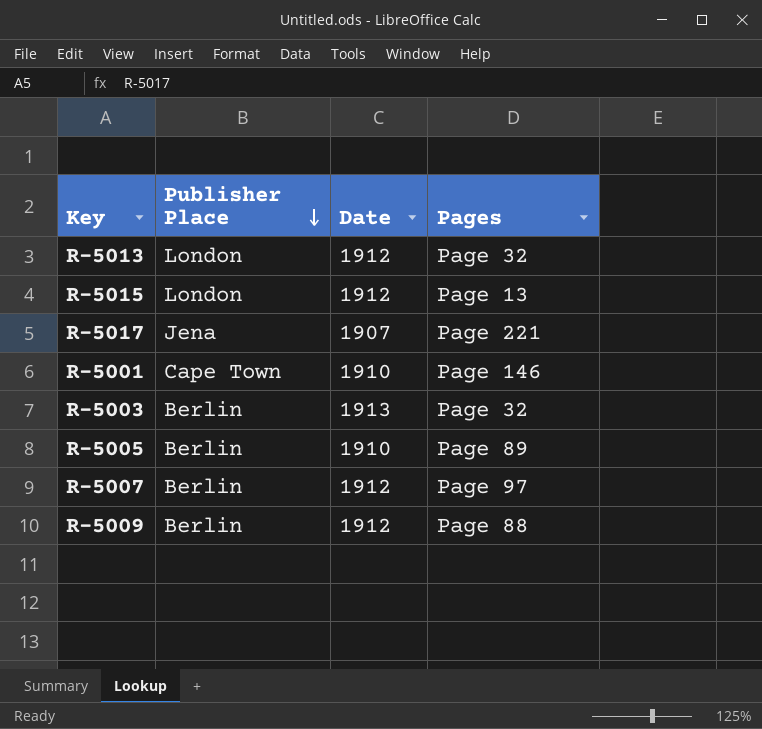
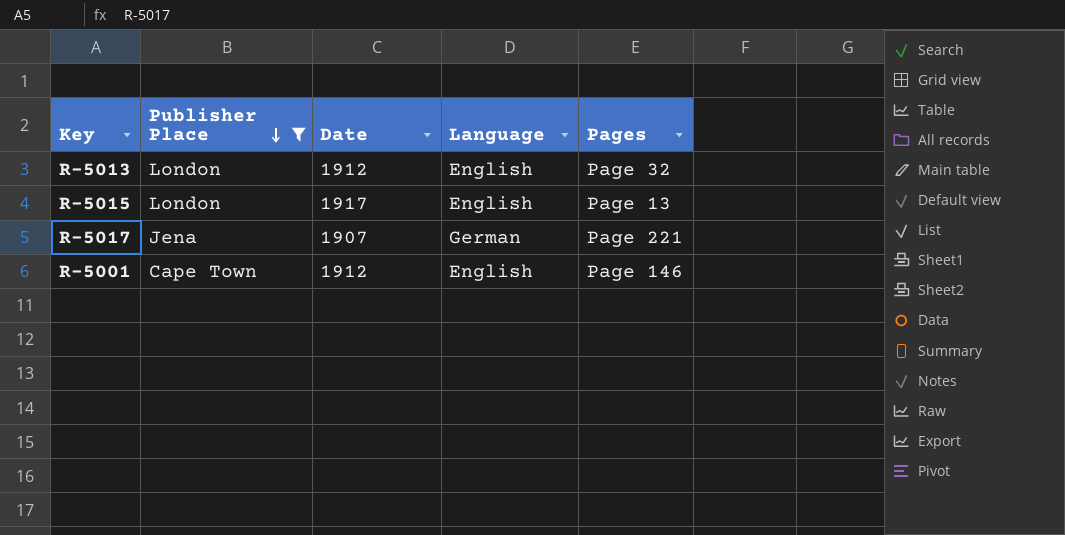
filter: none -> Publisher Place != Berlin
column Language | position: none -> 4
R-5015 | Date: 1912 -> 1917
R-5001 | Date: 1910 -> 1912

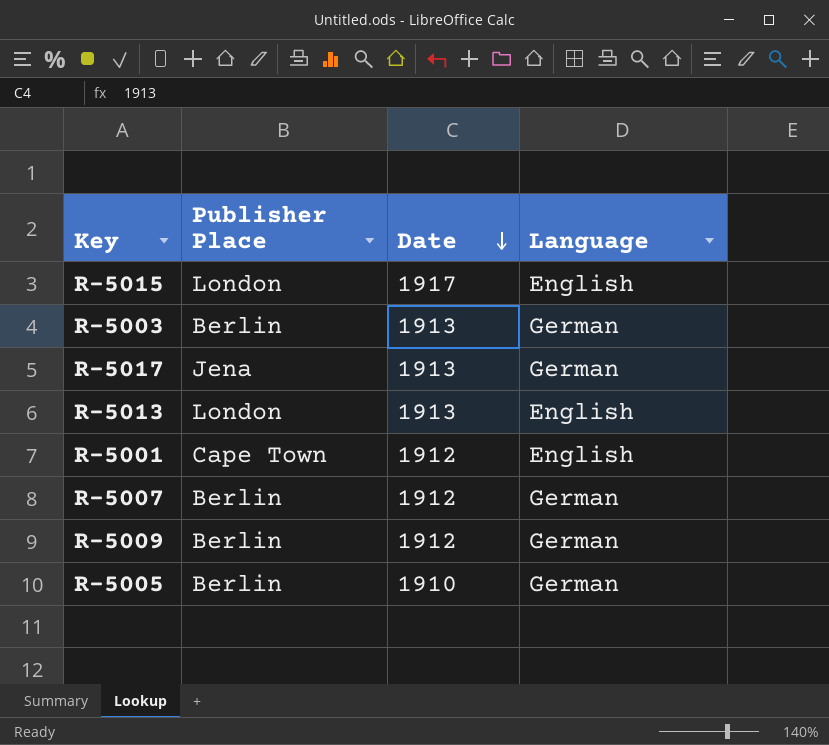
filter: Publisher Place != Berlin -> none
row order: Publisher Place descending -> Date descending
column Pages | position: 5 -> none
R-5017 | Date: 1907 -> 1913
R-5013 | Date: 1912 -> 1913

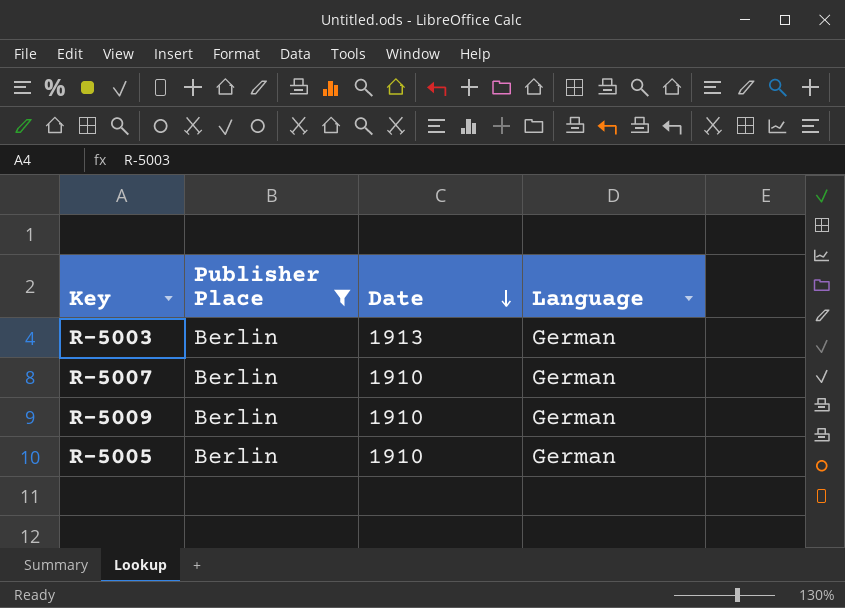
filter: none -> Publisher Place = Berlin
R-5007 | Date: 1912 -> 1910
R-5009 | Date: 1912 -> 1910

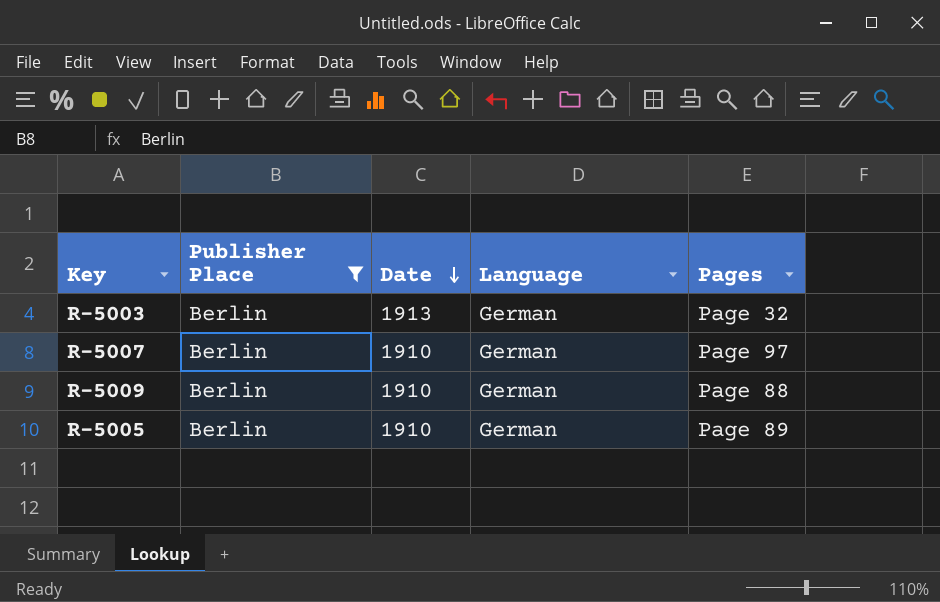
column Pages | position: none -> 5

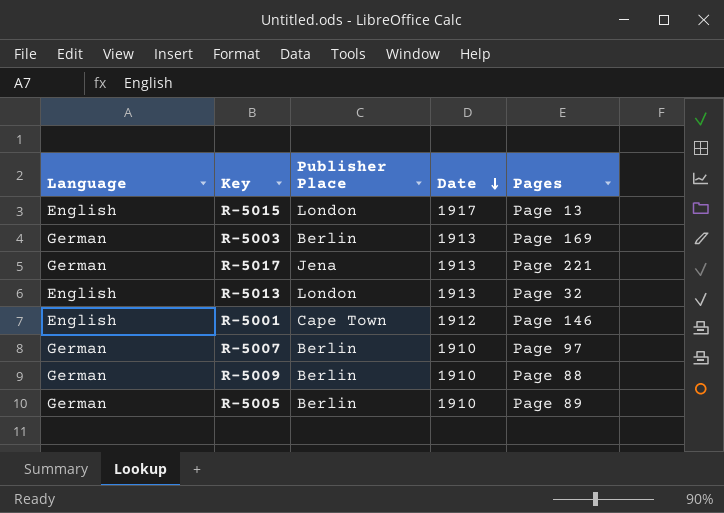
filter: Publisher Place = Berlin -> none
column Language | position: 4 -> 1
R-5003 | Pages: Page 32 -> Page 169

